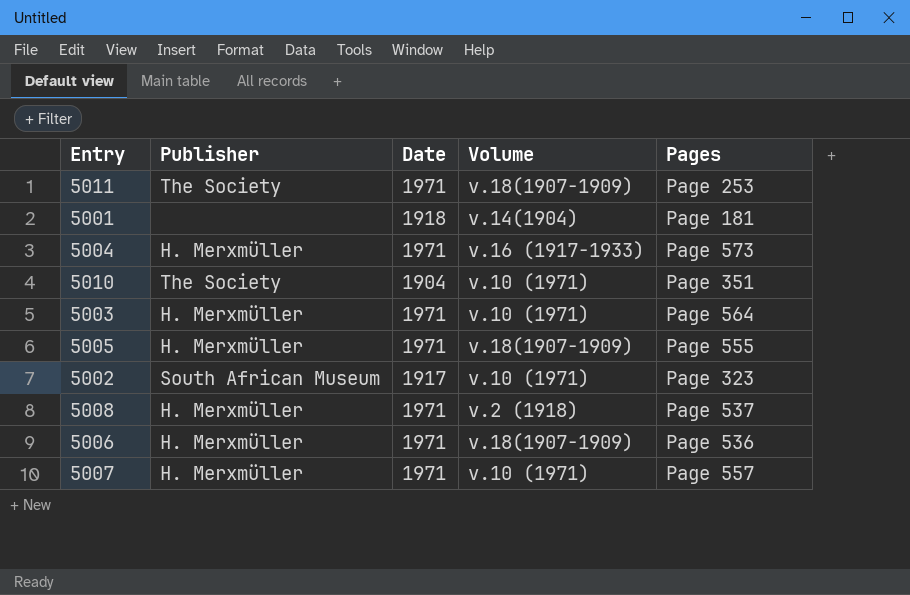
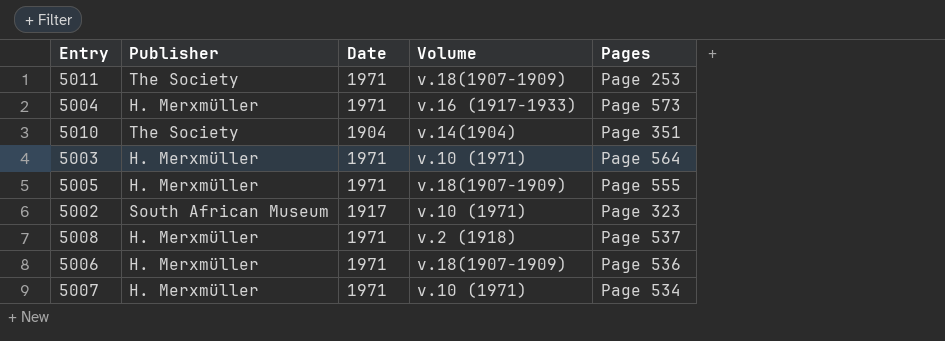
row 5001: none | 1918 | v.14(1904) | Page 181 -> none
5010 | Volume: v.10 (1971) -> v.14(1904)
5007 | Pages: Page 557 -> Page 534

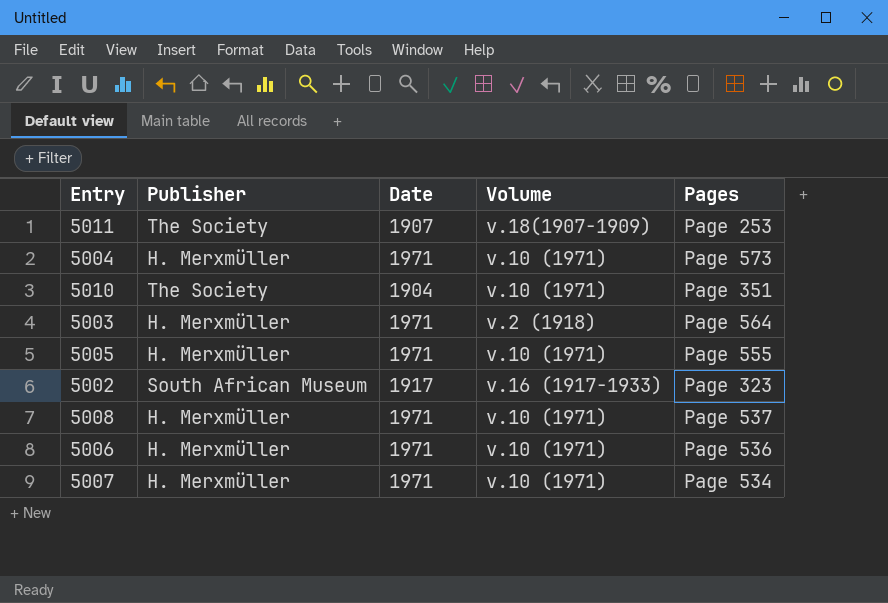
5011 | Date: 1971 -> 1907
5004 | Volume: v.16 (1917-1933) -> v.10 (1971)
5010 | Volume: v.14(1904) -> v.10 (1971)
5003 | Volume: v.10 (1971) -> v.2 (1918)
5005 | Volume: v.18(1907-1909) -> v.10 (1971)
5002 | Volume: v.10 (1971) -> v.16 (1917-1933)
5008 | Volume: v.2 (1918) -> v.10 (1971)
5006 | Volume: v.18(1907-1909) -> v.10 (1971)

